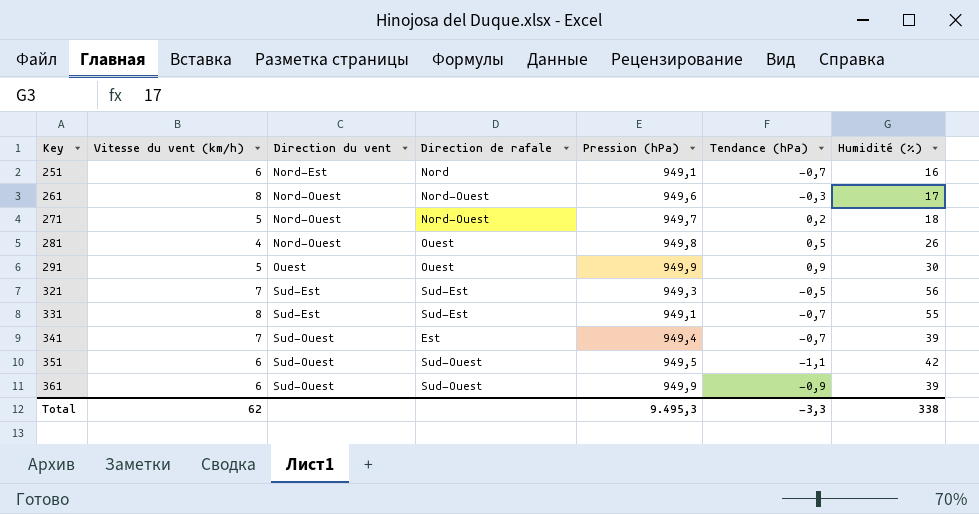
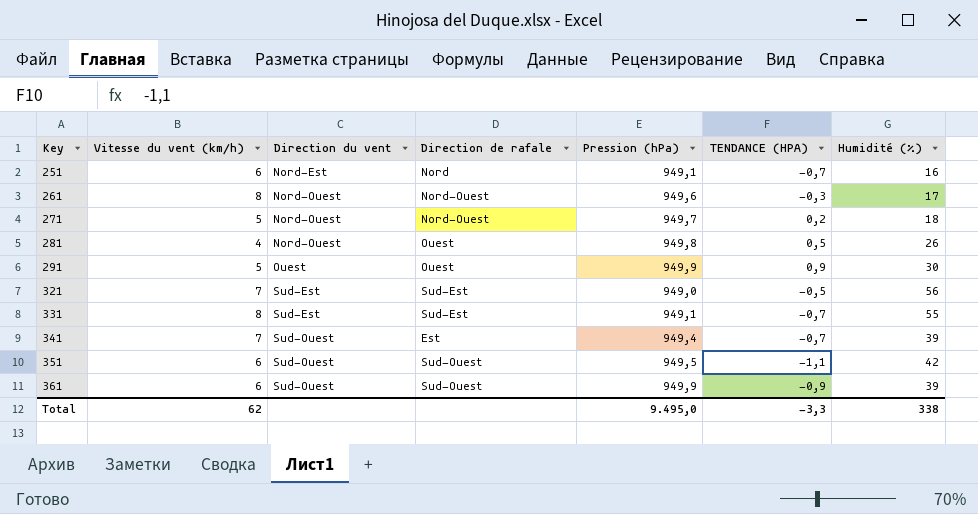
column name: Tendance (hPa) -> TENDANCE (HPA)
321 | Pression (hPa): 949,3 -> 949,0
Total | Pression (hPa): 9.495,3 -> 9.495,0

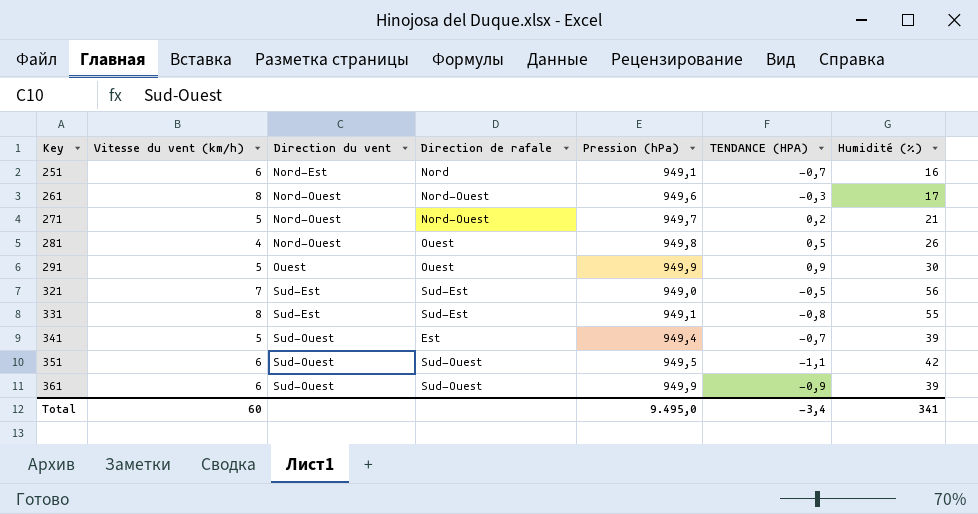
271 | Humidité (%): 18 -> 21
331 | TENDANCE (HPA): -0,7 -> -0,8
341 | Vitesse du vent (km/h): 7 -> 5
Total | Vitesse du vent (km/h): 62 -> 60
Total | TENDANCE (HPA): -3,3 -> -3,4
Total | Humidité (%): 338 -> 341

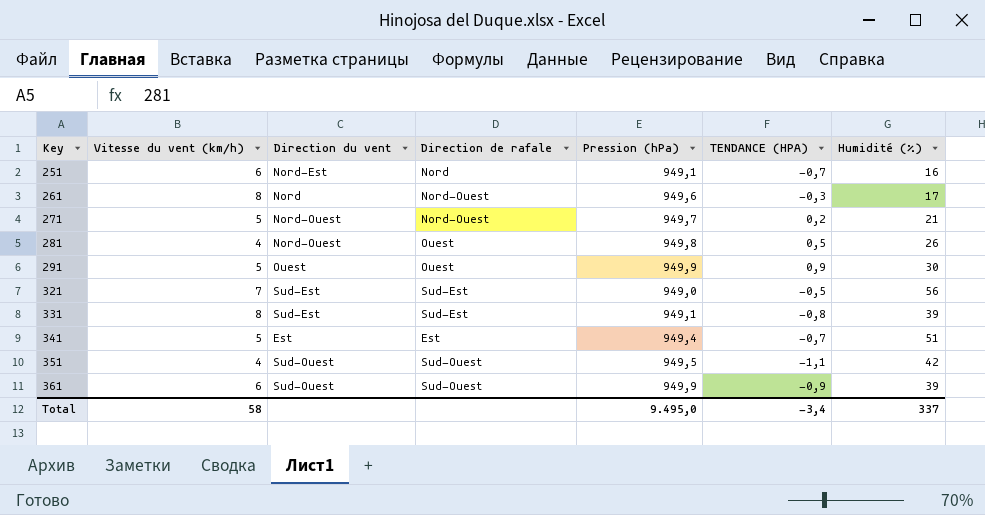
261 | Direction du vent: Nord-Ouest -> Nord
331 | Humidité (%): 55 -> 39
341 | Direction du vent: Sud-Ouest -> Est
341 | Humidité (%): 39 -> 51
351 | Vitesse du vent (km/h): 6 -> 4
Total | Vitesse du vent (km/h): 60 -> 58
Total | Humidité (%): 341 -> 337

